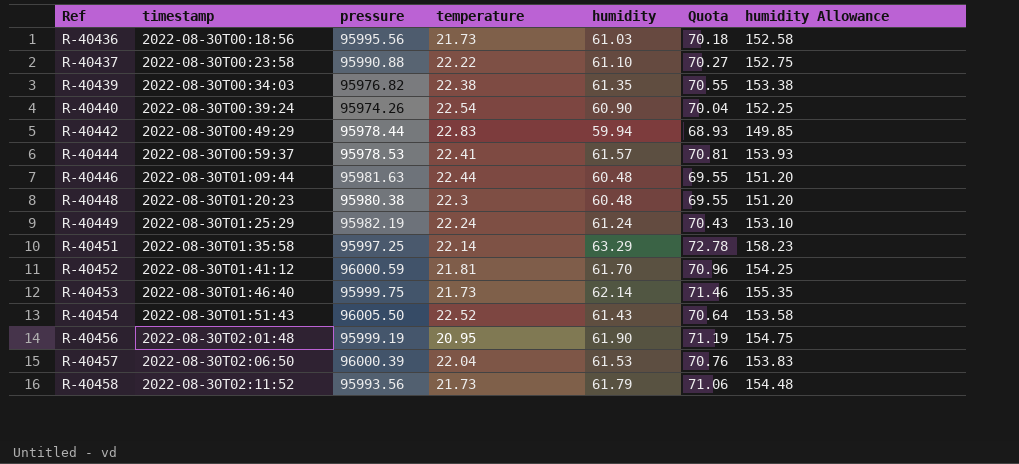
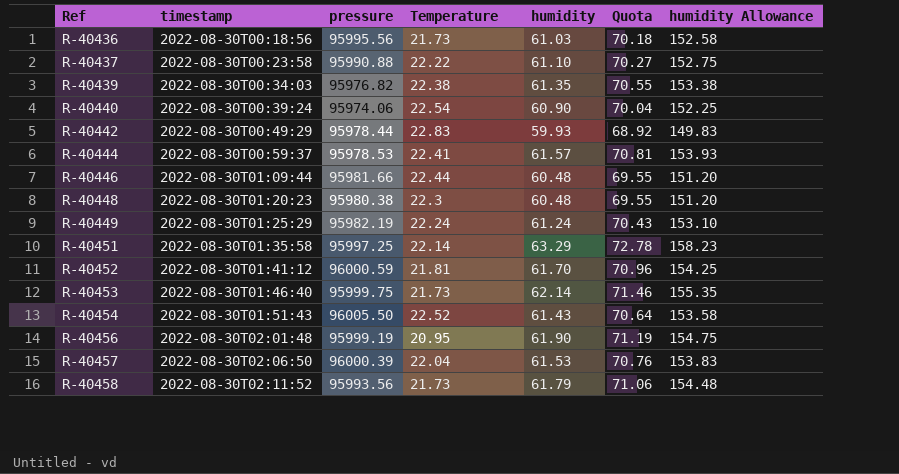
column name: temperature -> Temperature
R-40440 | pressure: 95974.26 -> 95974.06
R-40442 | humidity: 59.94 -> 59.93
R-40442 | Quota: 68.93 -> 68.92
R-40442 | humidity Allowance: 149.85 -> 149.83
R-40446 | pressure: 95981.63 -> 95981.66

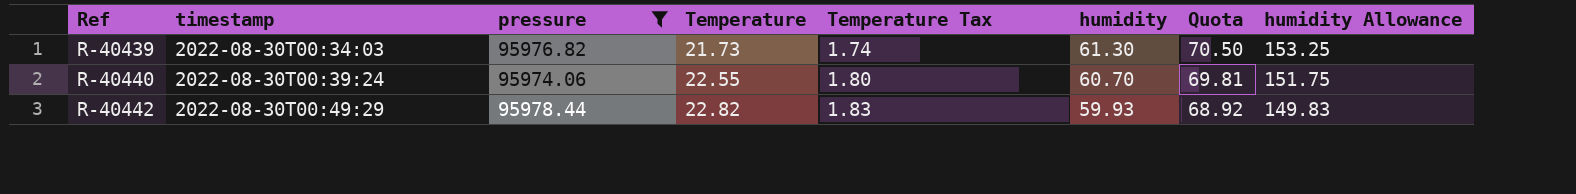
filter: none -> pressure <= 95978.44
column Temperature Tax | formula: none -> [Temperature] * 0.08
R-40439 | Temperature: 22.38 -> 21.73
R-40439 | humidity: 61.35 -> 61.30
R-40439 | Quota: 70.55 -> 70.50
R-40439 | humidity Allowance: 153.38 -> 153.25
R-40440 | Temperature: 22.54 -> 22.55
R-40440 | humidity: 60.90 -> 60.70
R-40440 | Quota: 70.04 -> 69.81
R-40440 | humidity Allowance: 152.25 -> 151.75
R-40442 | Temperature: 22.83 -> 22.82

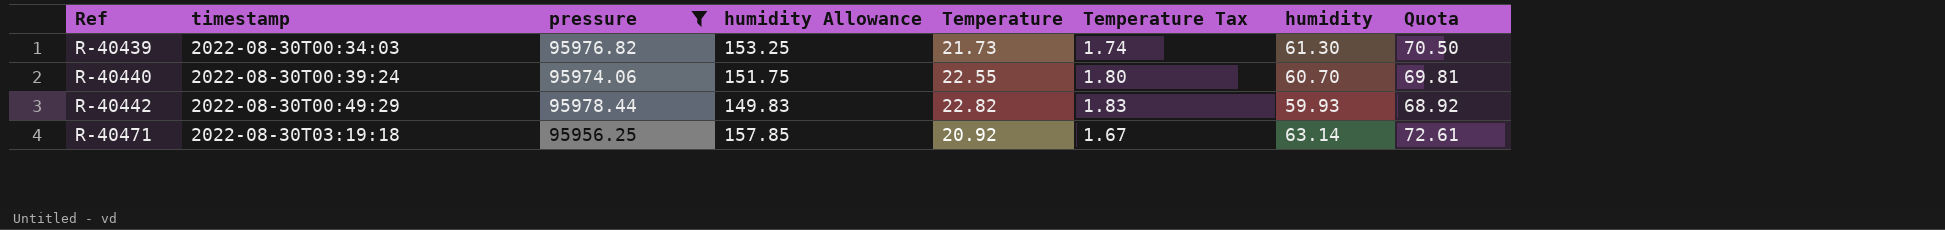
column humidity Allowance | position: 8 -> 4
row R-40471: none -> 2022-08-30T03:19:18 | 95956.25 | 157.85 | 20.92 | 1.67 | 63.14 | 72.61

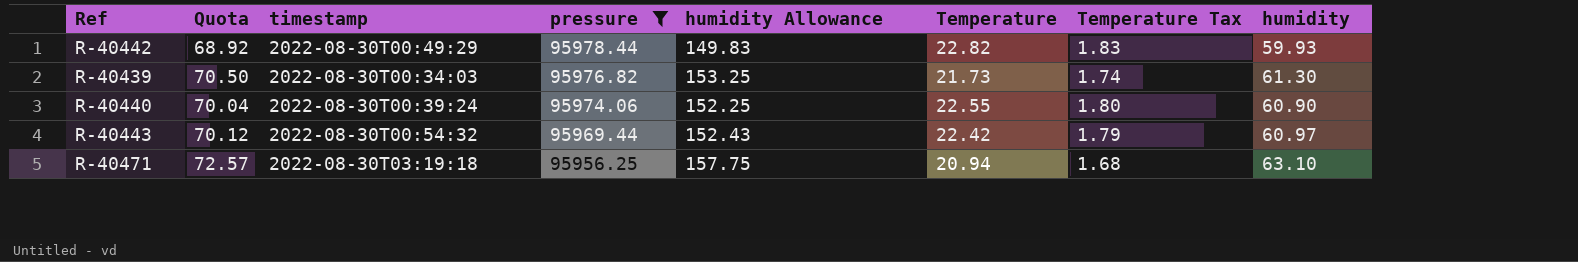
row order: Ref ascending -> pressure descending
column Quota | position: 8 -> 2
R-40440 | Quota: 69.81 -> 70.04
R-40440 | humidity Allowance: 151.75 -> 152.25
R-40440 | humidity: 60.70 -> 60.90
row R-40443: none -> 70.12 | 2022-08-30T00:54:32 | 95969.44 | 152.43 | 22.42 | 1.79 | 60.97
R-40471 | Quota: 72.61 -> 72.57
R-40471 | humidity Allowance: 157.85 -> 157.75
R-40471 | Temperature: 20.92 -> 20.94
R-40471 | Temperature Tax: 1.67 -> 1.68
R-40471 | humidity: 63.14 -> 63.10

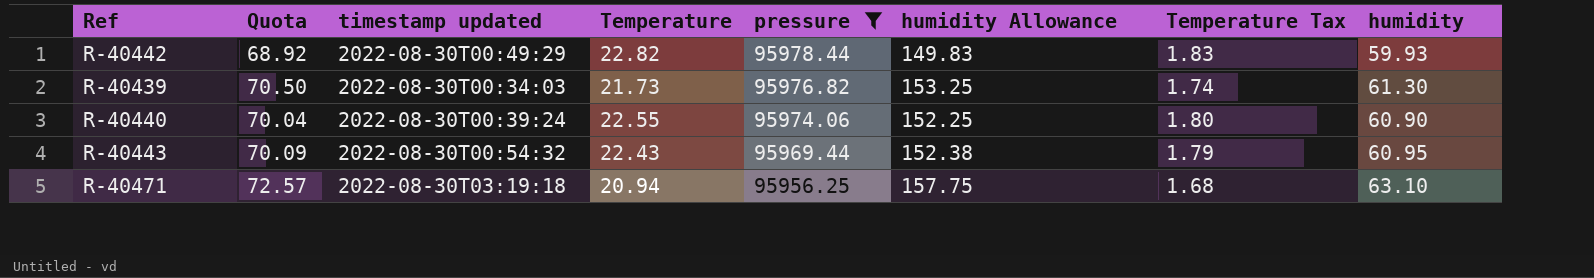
column name: timestamp -> timestamp updated
column Temperature | position: 6 -> 4
R-40443 | Quota: 70.12 -> 70.09
R-40443 | Temperature: 22.42 -> 22.43
R-40443 | humidity Allowance: 152.43 -> 152.38
R-40443 | humidity: 60.97 -> 60.95

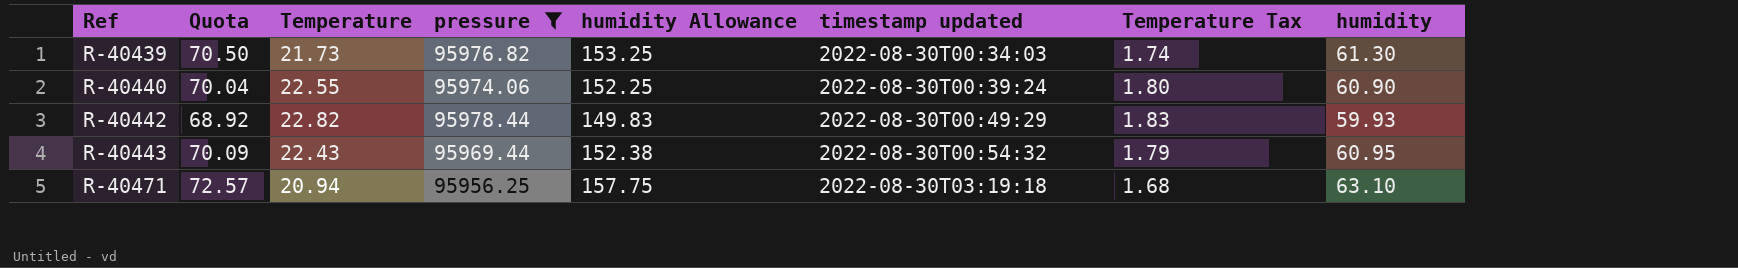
row order: pressure descending -> Ref ascending
column timestamp updated | position: 3 -> 6

